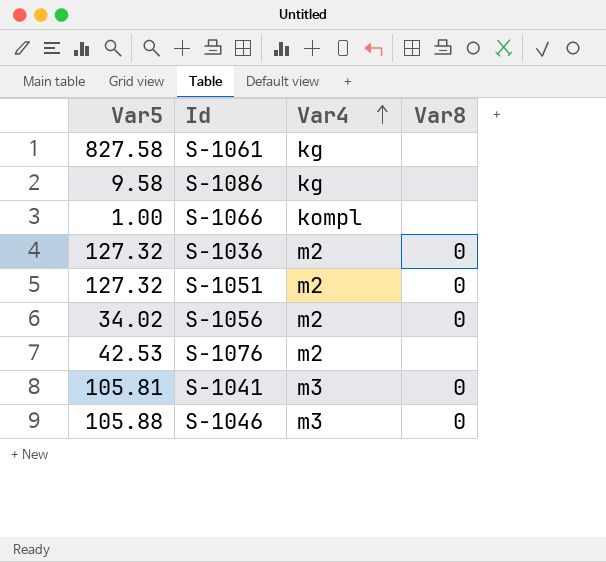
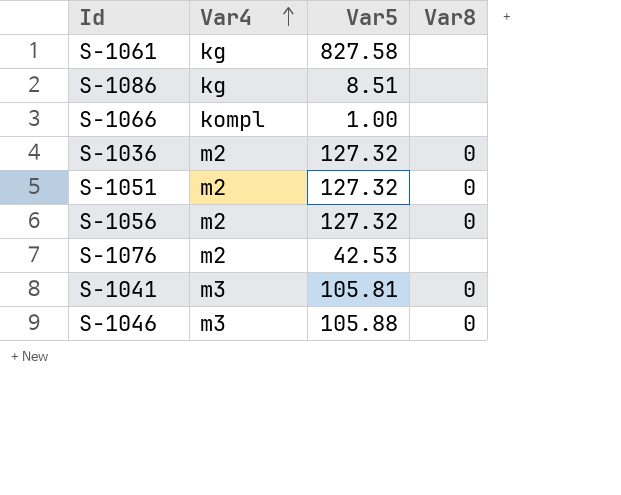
column Var5 | position: 1 -> 3
S-1086 | Var5: 9.58 -> 8.51
S-1056 | Var5: 34.02 -> 127.32

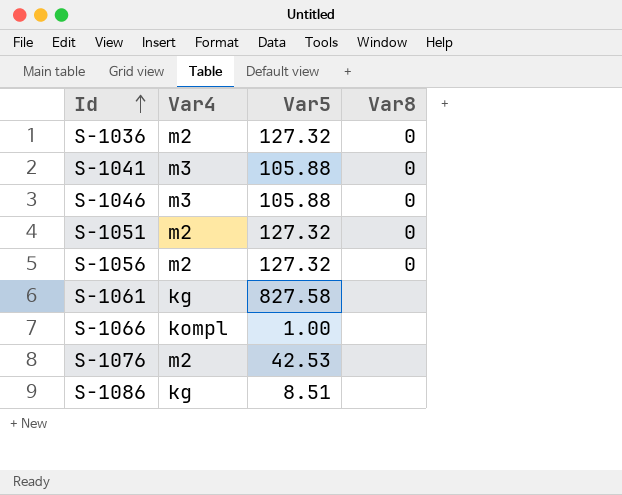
row order: Var4 ascending -> Id ascending
S-1041 | Var5: 105.81 -> 105.88

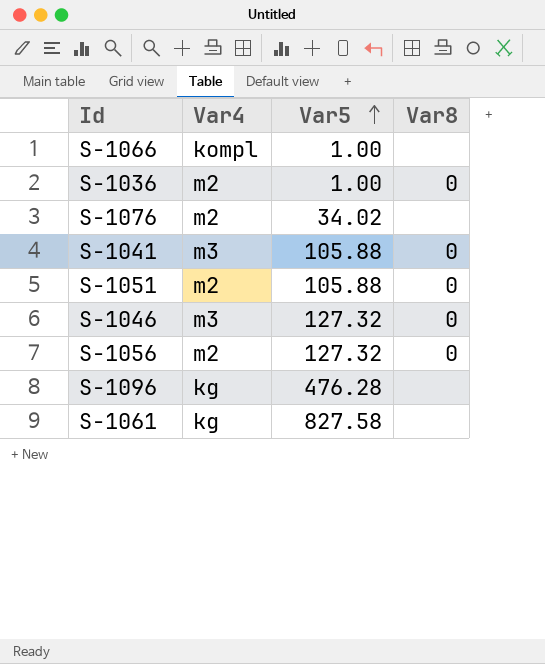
row order: Id ascending -> Var5 ascending
row S-1086: kg | 8.51 | none -> none
S-1036 | Var5: 127.32 -> 1.00
S-1076 | Var5: 42.53 -> 34.02
S-1051 | Var5: 127.32 -> 105.88
S-1046 | Var5: 105.88 -> 127.32
row S-1096: none -> kg | 476.28 | none

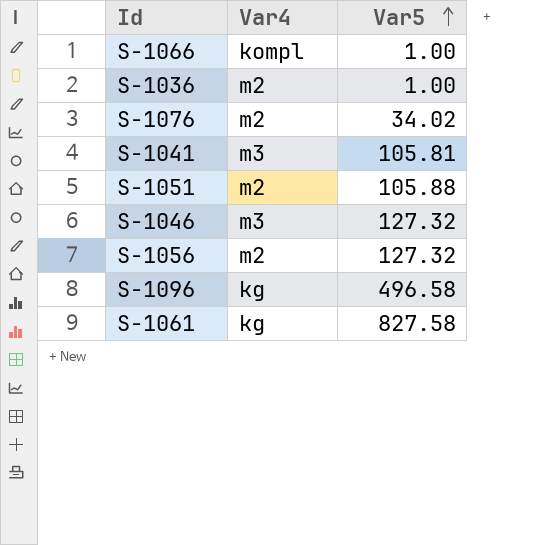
column Var8 | position: 4 -> none
S-1041 | Var5: 105.88 -> 105.81
S-1096 | Var5: 476.28 -> 496.58

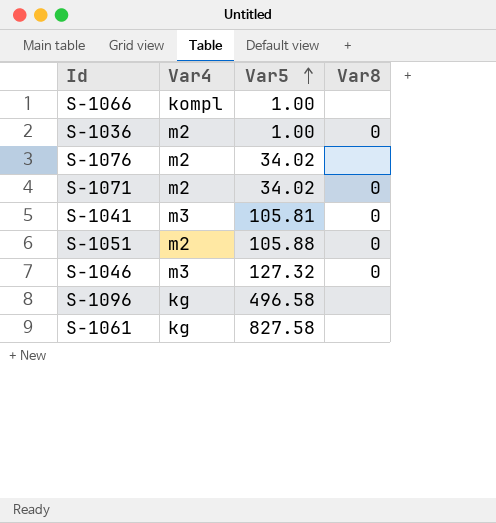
column Var8 | position: none -> 4
row S-1056: m2 | 127.32 -> none
row S-1071: none -> m2 | 34.02 | 0

